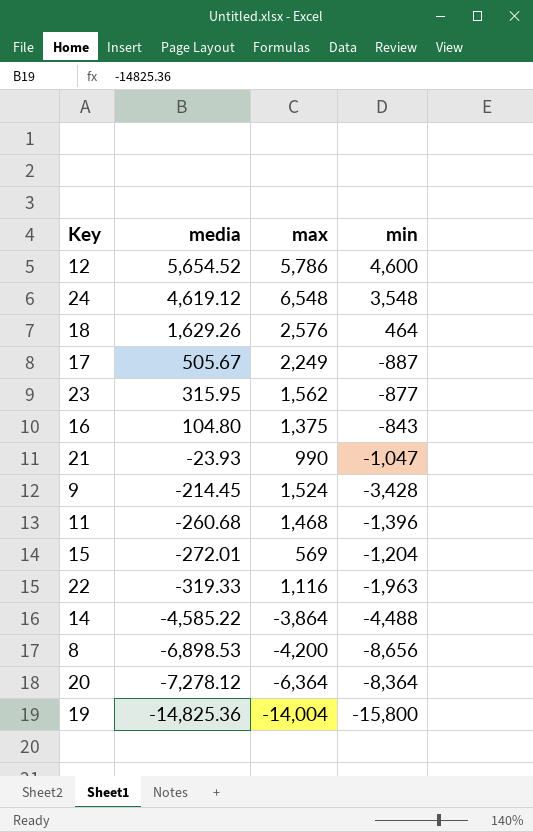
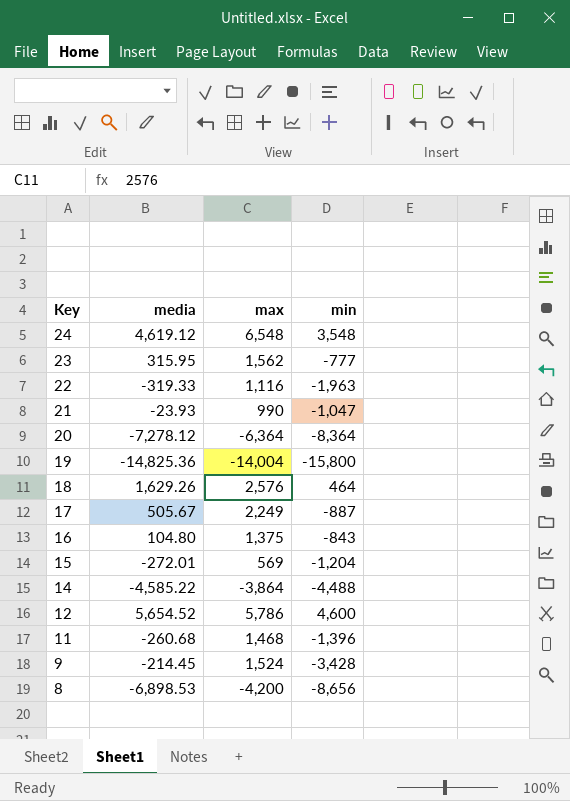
row order: media descending -> Key descending
23 | min: -877 -> -777

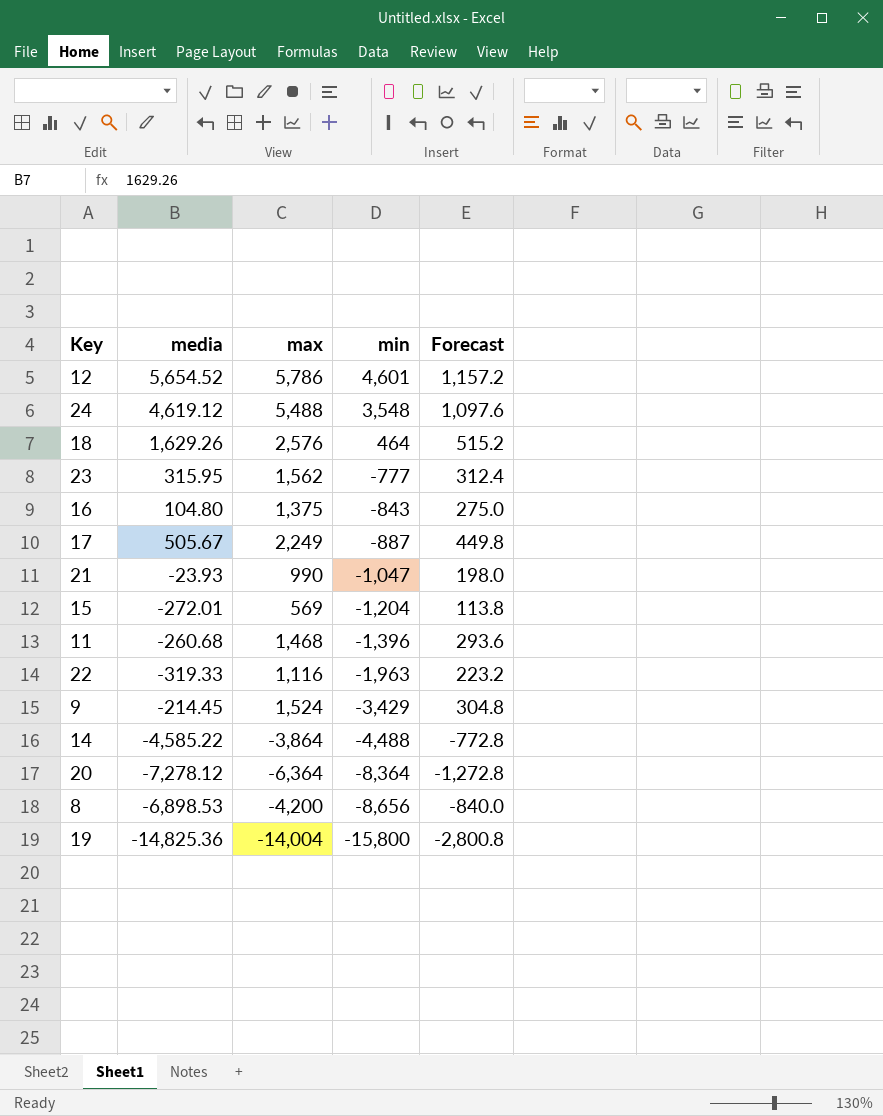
row order: Key descending -> min descending
column Forecast | formula: none -> [max] * 0.2
12 | min: 4,600 -> 4,601
24 | max: 6,548 -> 5,488
9 | min: -3,428 -> -3,429

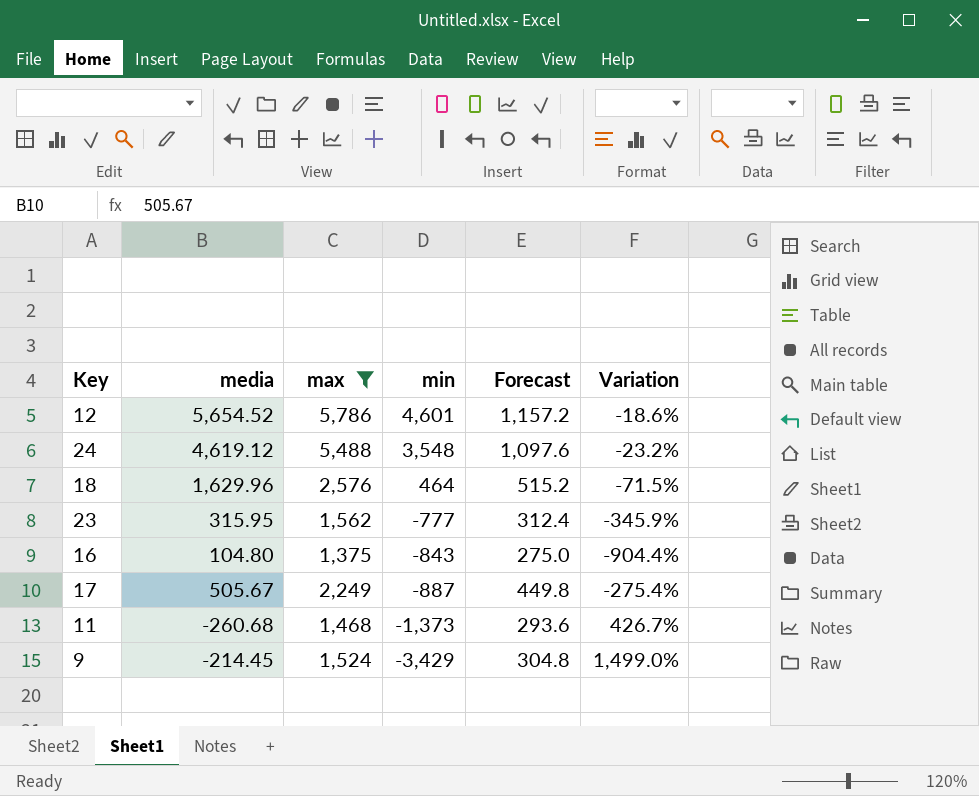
filter: none -> max >= 1,375
column Variation | formula: none -> ([min] - [media]) / [media]
18 | media: 1,629.26 -> 1,629.96
11 | min: -1,396 -> -1,373

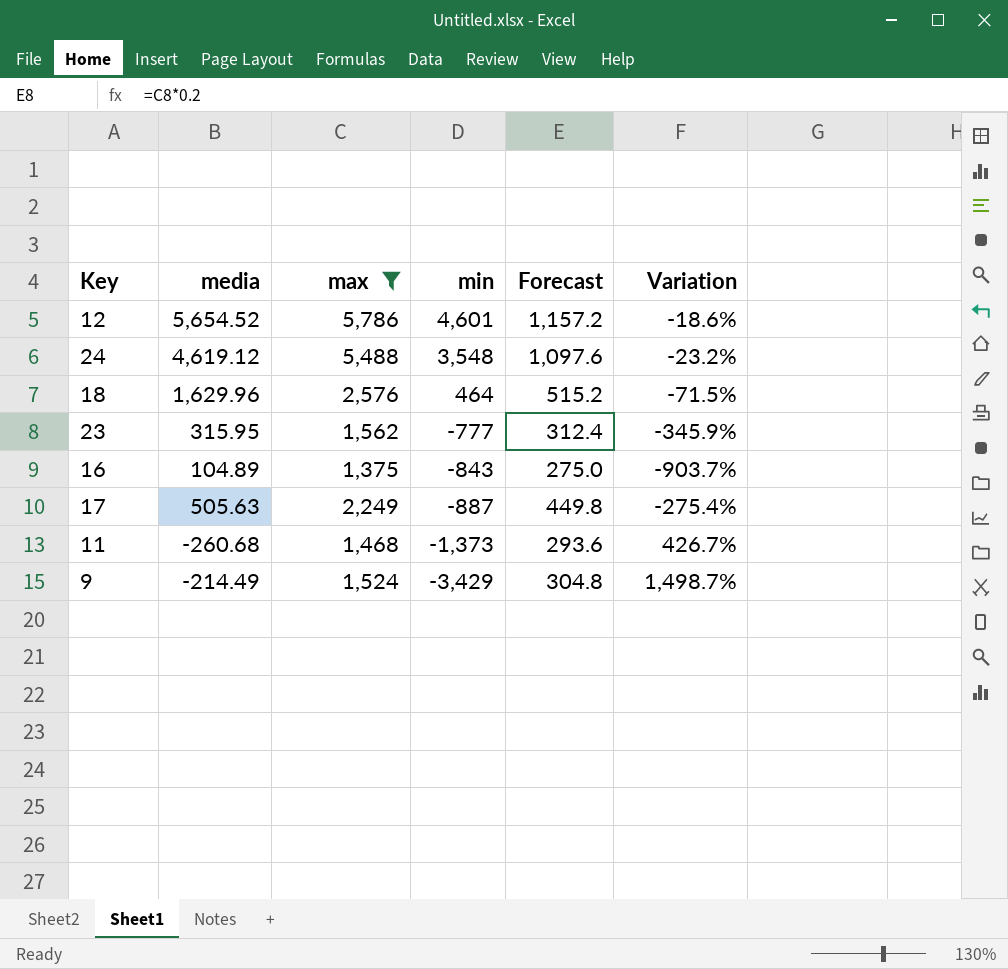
16 | media: 104.80 -> 104.89
16 | Variation: -904.4% -> -903.7%
17 | media: 505.67 -> 505.63
9 | media: -214.45 -> -214.49
9 | Variation: 1,499.0% -> 1,498.7%

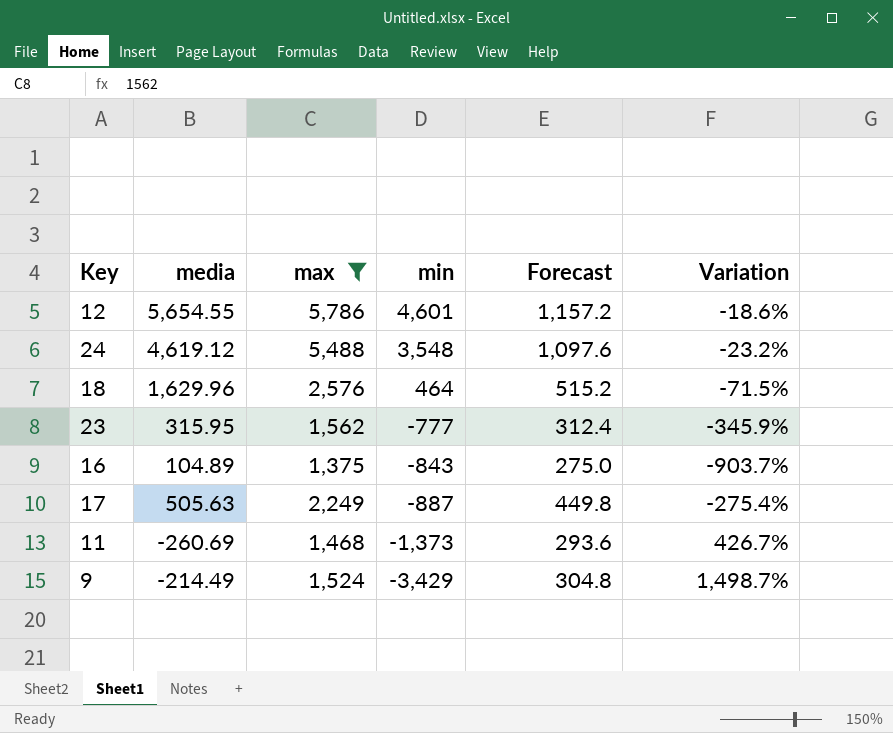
12 | media: 5,654.52 -> 5,654.55
11 | media: -260.68 -> -260.69

